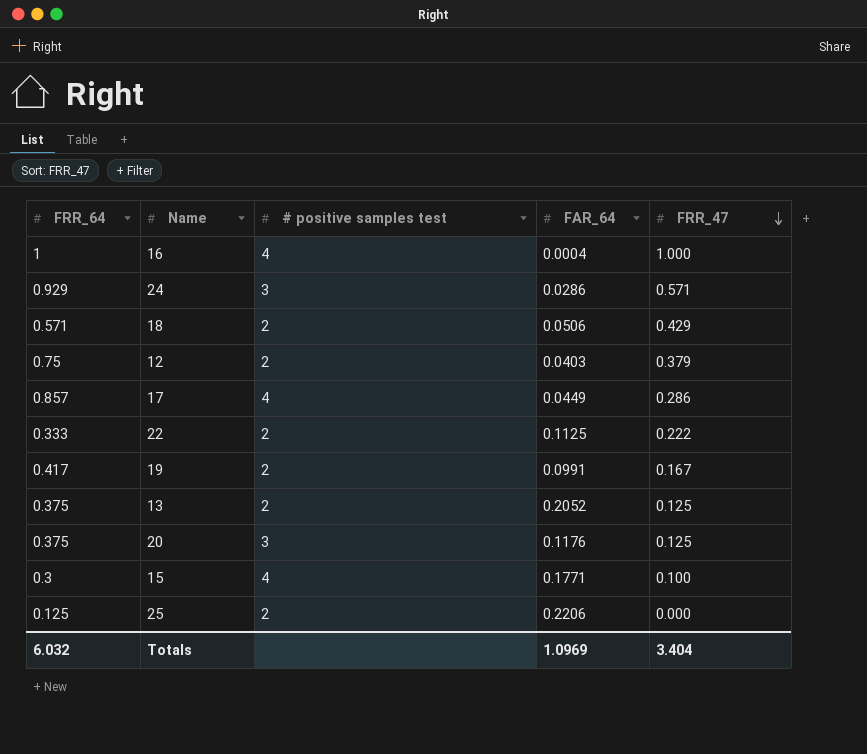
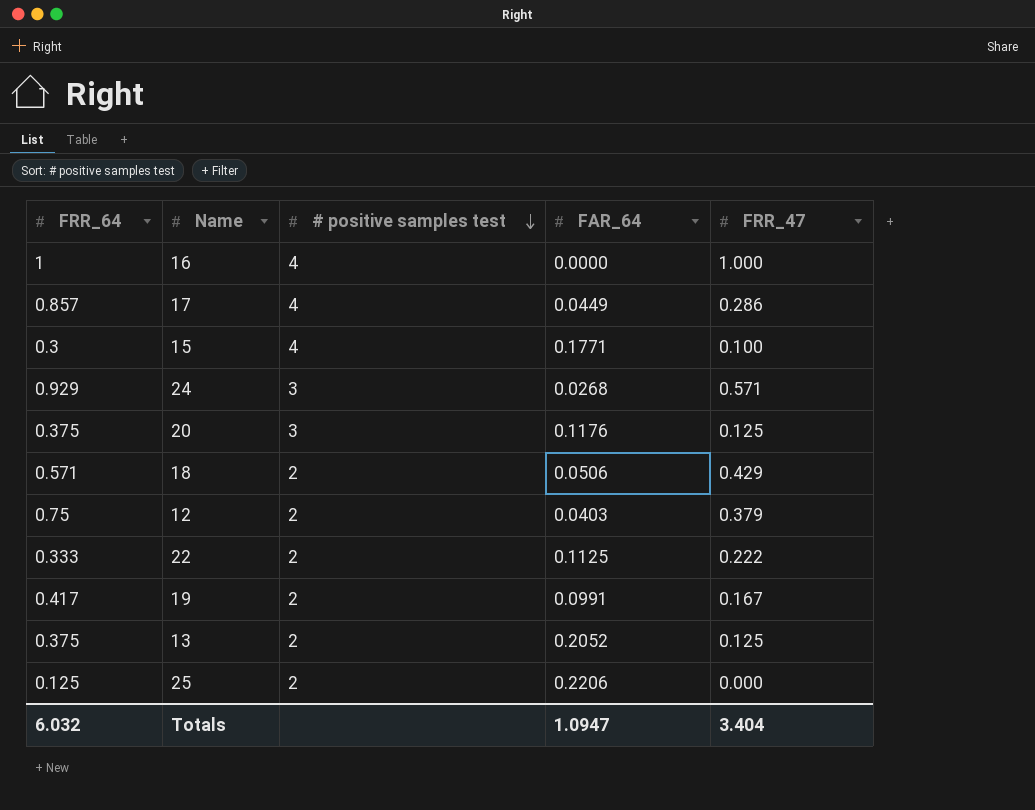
row order: FRR_47 descending -> # positive samples test descending
16 | FAR_64: 0.0004 -> 0.0000
24 | FAR_64: 0.0286 -> 0.0268
Totals | FAR_64: 1.0969 -> 1.0947

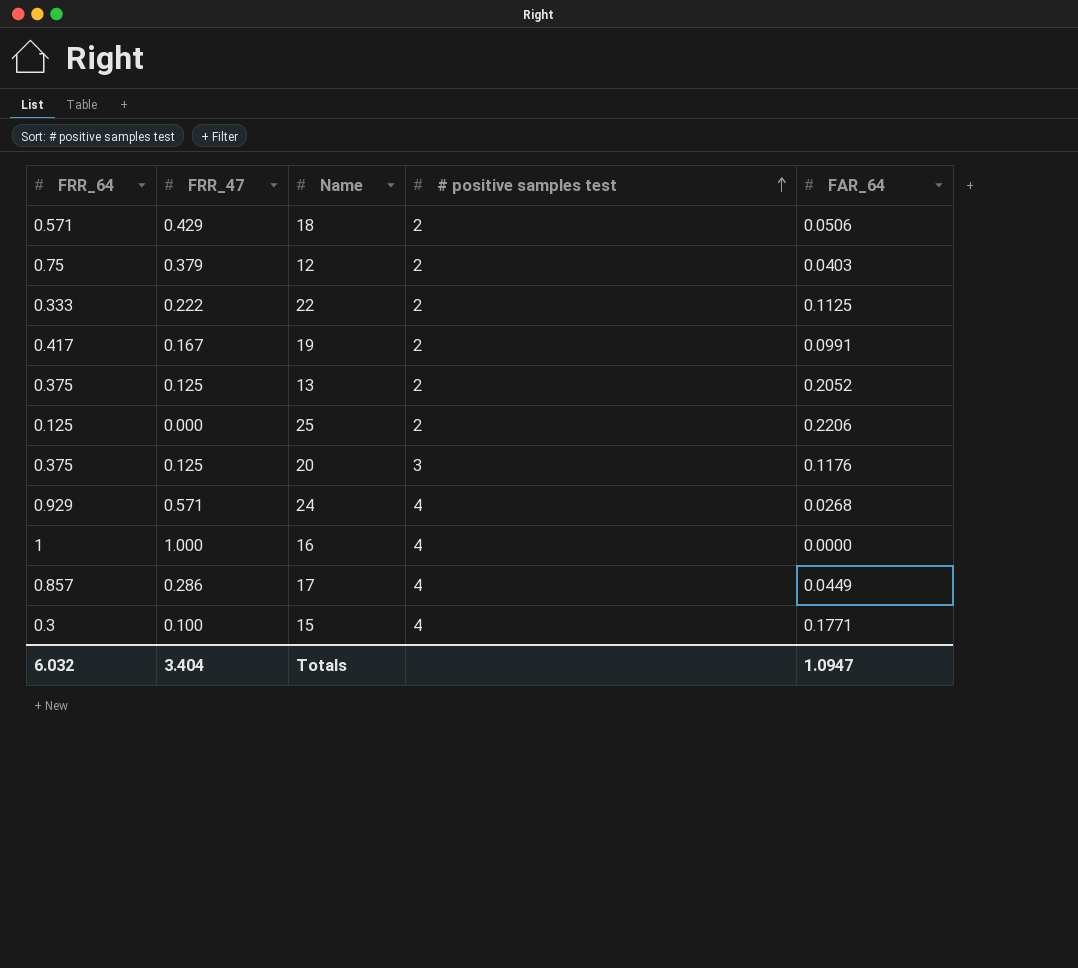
row order: # positive samples test descending -> # positive samples test ascending
column FRR_47 | position: 5 -> 2
24 | # positive samples test: 3 -> 4

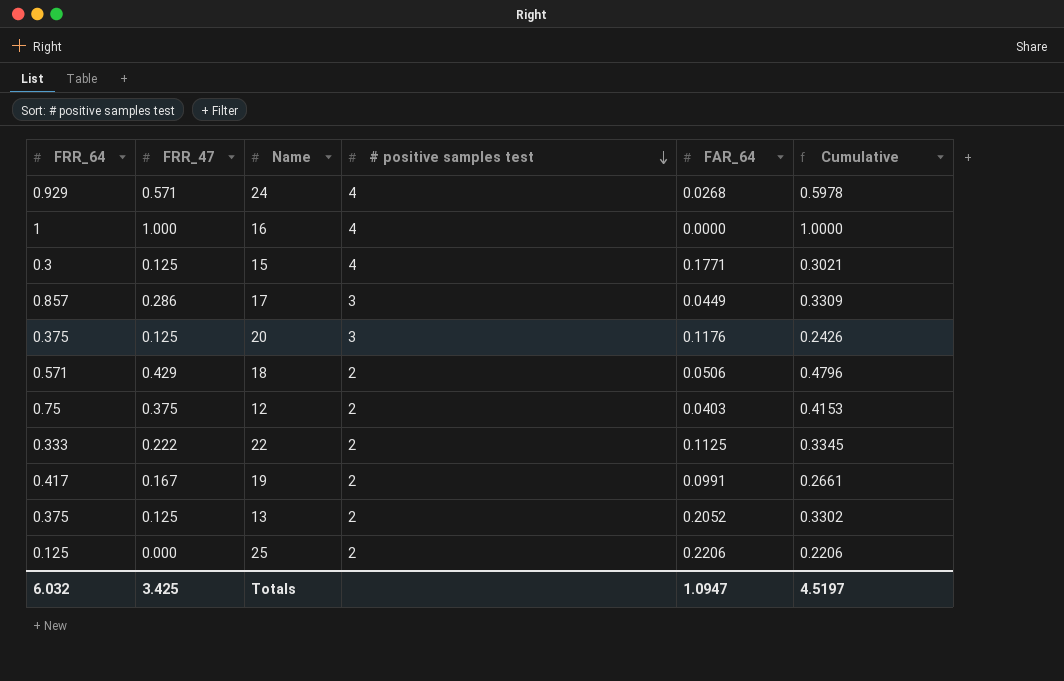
row order: # positive samples test ascending -> # positive samples test descending
column Cumulative | formula: none -> [FRR_47] + [FAR_64]
15 | FRR_47: 0.100 -> 0.125
17 | # positive samples test: 4 -> 3
12 | FRR_47: 0.379 -> 0.375
Totals | FRR_47: 3.404 -> 3.425

